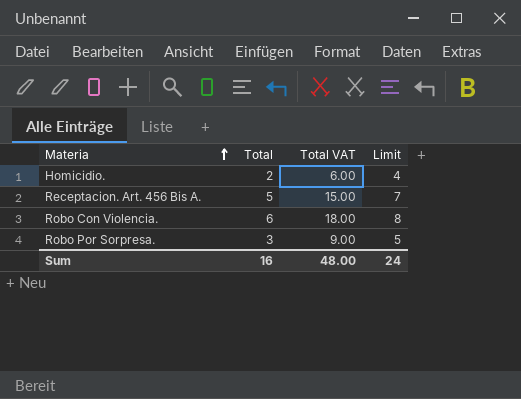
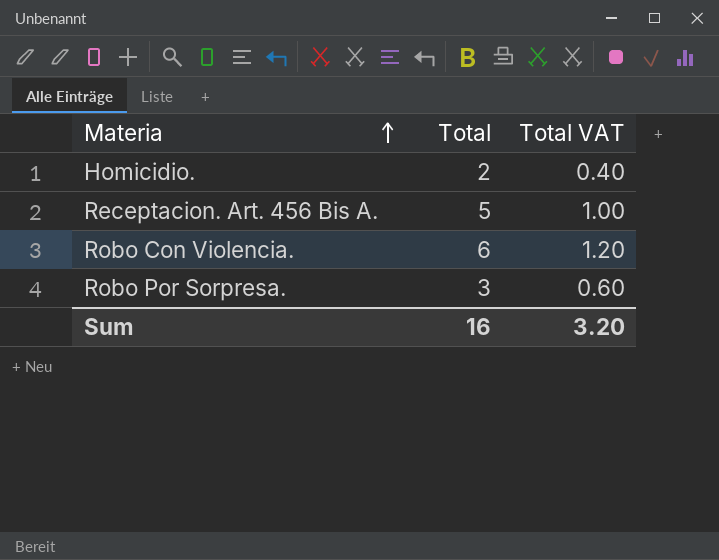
column Limit | formula: [Total] + 2 -> none
column Total VAT | formula: [Total] * 3 -> [Total] * 0.2
Sum | Total VAT: 48.00 -> 3.20

